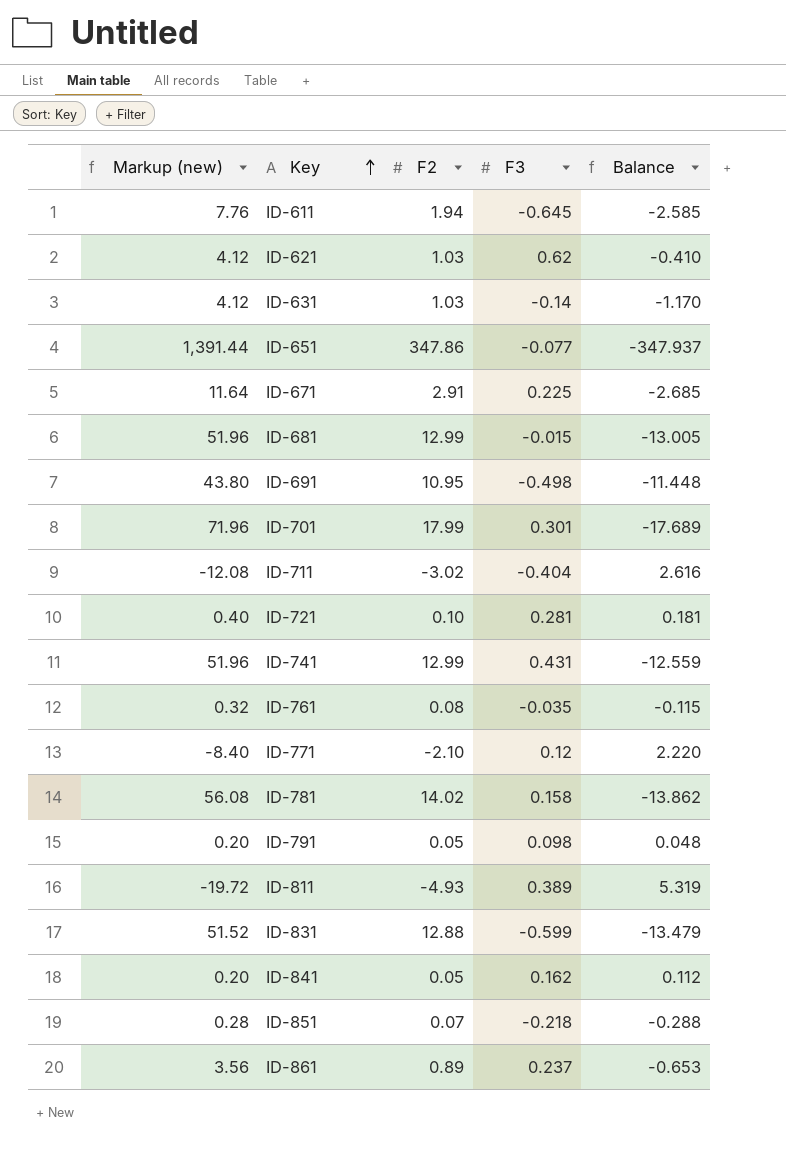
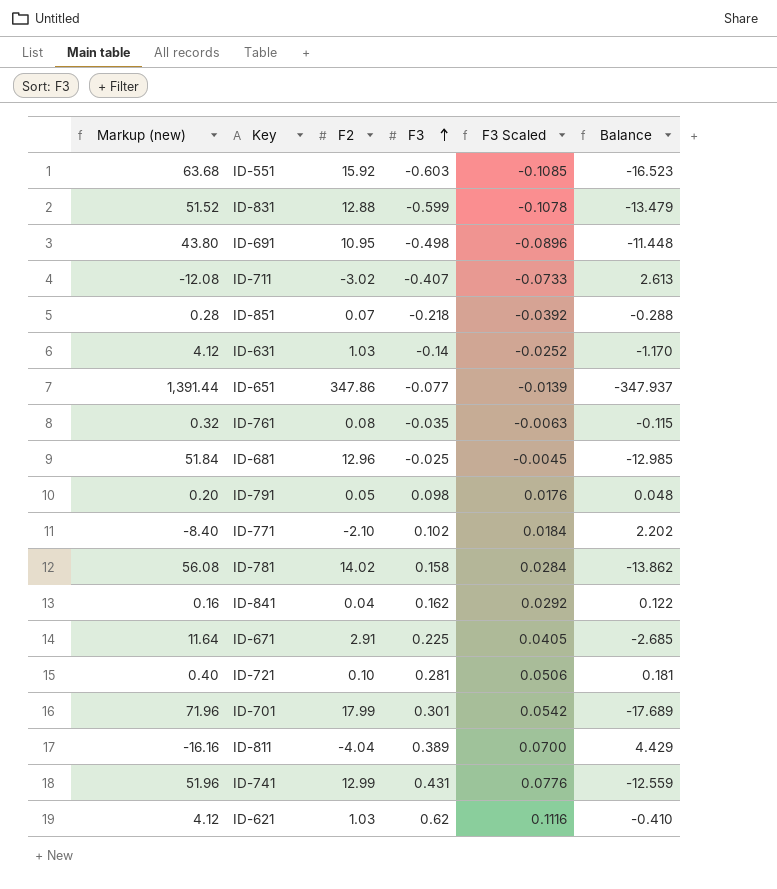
row order: Key ascending -> F3 ascending
column F3 Scaled | formula: none -> [F3] * 0.18
row ID-611: 7.76 | 1.94 | -0.645 | -2.585 -> none
row ID-861: 3.56 | 0.89 | 0.237 | -0.653 -> none
row ID-551: none -> 63.68 | 15.92 | -0.603 | -0.1085 | -16.523
ID-711 | F3: -0.404 -> -0.407
ID-711 | Balance: 2.616 -> 2.613
ID-681 | Markup (new): 51.96 -> 51.84
ID-681 | F2: 12.99 -> 12.96
ID-681 | F3: -0.015 -> -0.025
ID-681 | Balance: -13.005 -> -12.985
ID-771 | F3: 0.12 -> 0.102
ID-771 | Balance: 2.220 -> 2.202
ID-841 | Markup (new): 0.20 -> 0.16
ID-841 | F2: 0.05 -> 0.04
ID-841 | Balance: 0.112 -> 0.122
ID-811 | Markup (new): -19.72 -> -16.16
ID-811 | F2: -4.93 -> -4.04
ID-811 | Balance: 5.319 -> 4.429

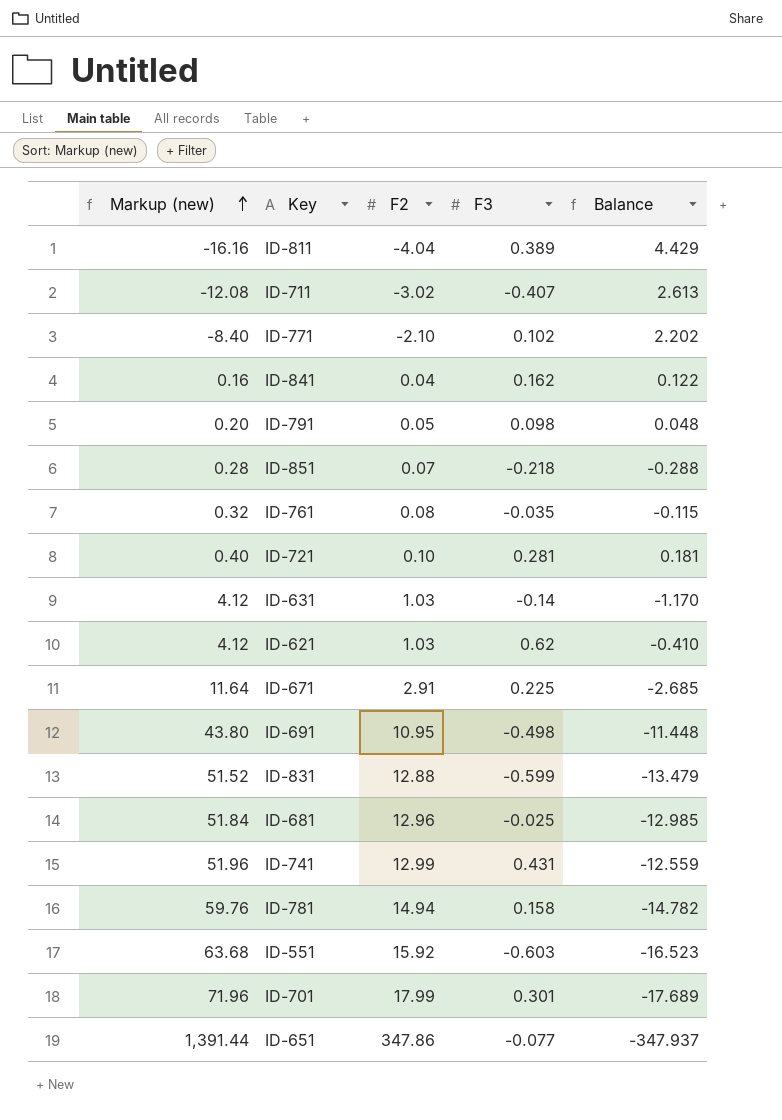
row order: F3 ascending -> Markup (new) ascending
column F3 Scaled | formula: [F3] * 0.18 -> none
ID-781 | Markup (new): 56.08 -> 59.76
ID-781 | F2: 14.02 -> 14.94
ID-781 | Balance: -13.862 -> -14.782

